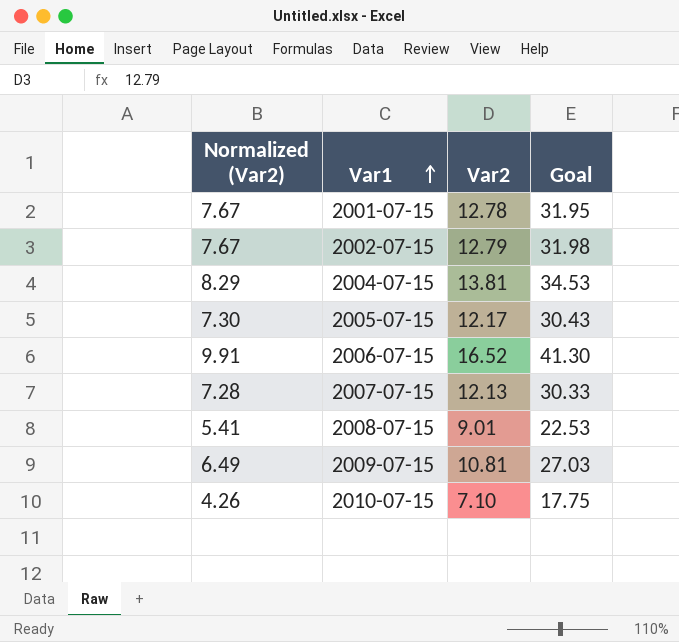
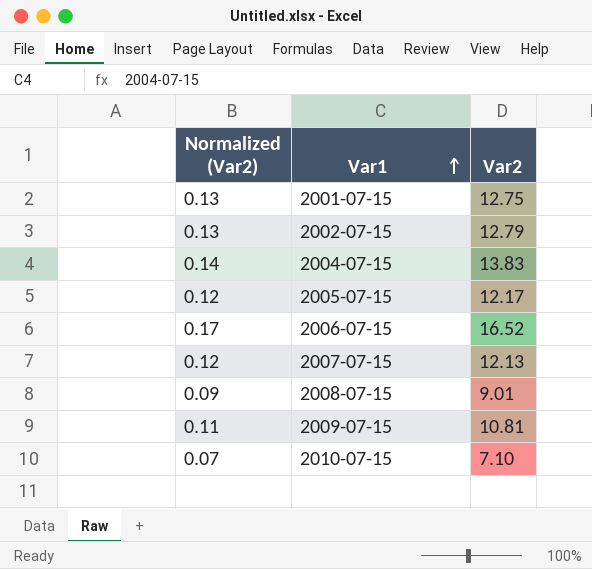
column Goal | formula: [Var2] * 2.5 -> none
column Normalized (Var2) | formula: [Var2] * 0.6 -> [Var2] * 0.01
2001-07-15 | Var2: 12.78 -> 12.75
2004-07-15 | Var2: 13.81 -> 13.83

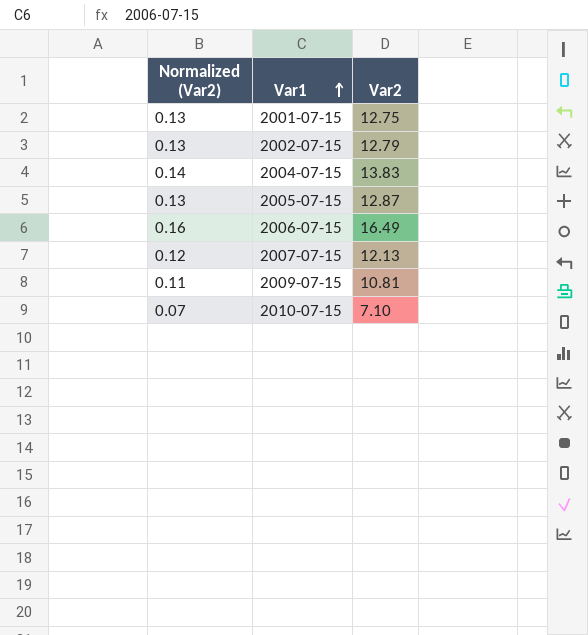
row 2008-07-15: 0.09 | 9.01 -> none
2005-07-15 | Normalized (Var2): 0.12 -> 0.13
2005-07-15 | Var2: 12.17 -> 12.87
2006-07-15 | Normalized (Var2): 0.17 -> 0.16
2006-07-15 | Var2: 16.52 -> 16.49

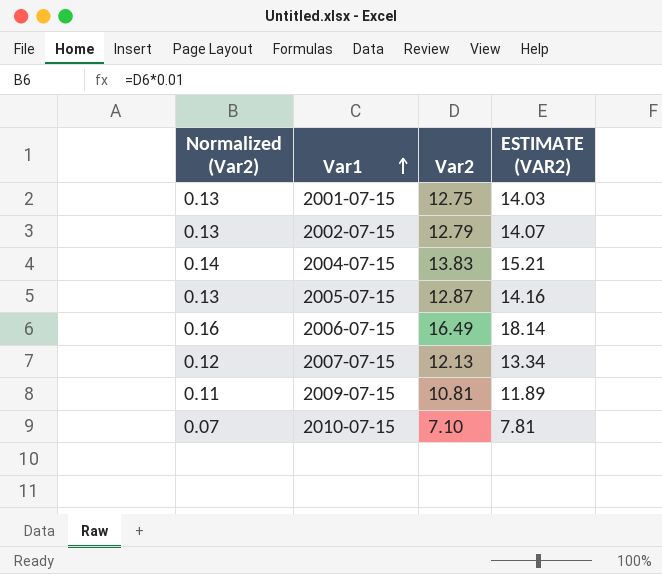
column ESTIMATE (VAR2) | formula: none -> [Var2] * 1.1

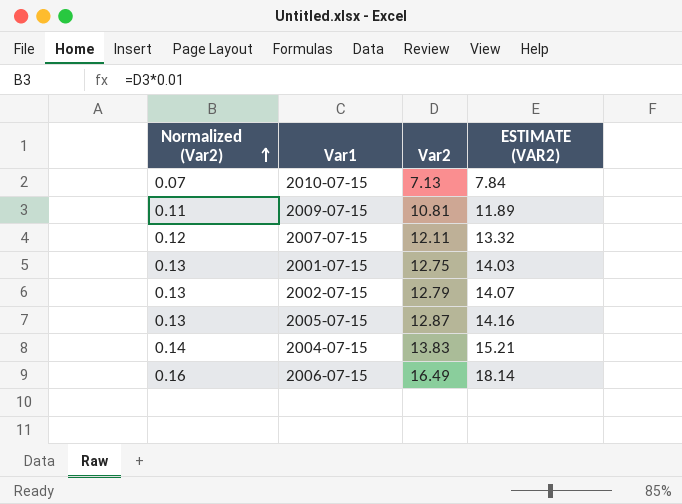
row order: Var1 ascending -> Normalized (Var2) ascending
2010-07-15 | Var2: 7.10 -> 7.13
2010-07-15 | ESTIMATE (VAR2): 7.81 -> 7.84
2007-07-15 | Var2: 12.13 -> 12.11
2007-07-15 | ESTIMATE (VAR2): 13.34 -> 13.32

